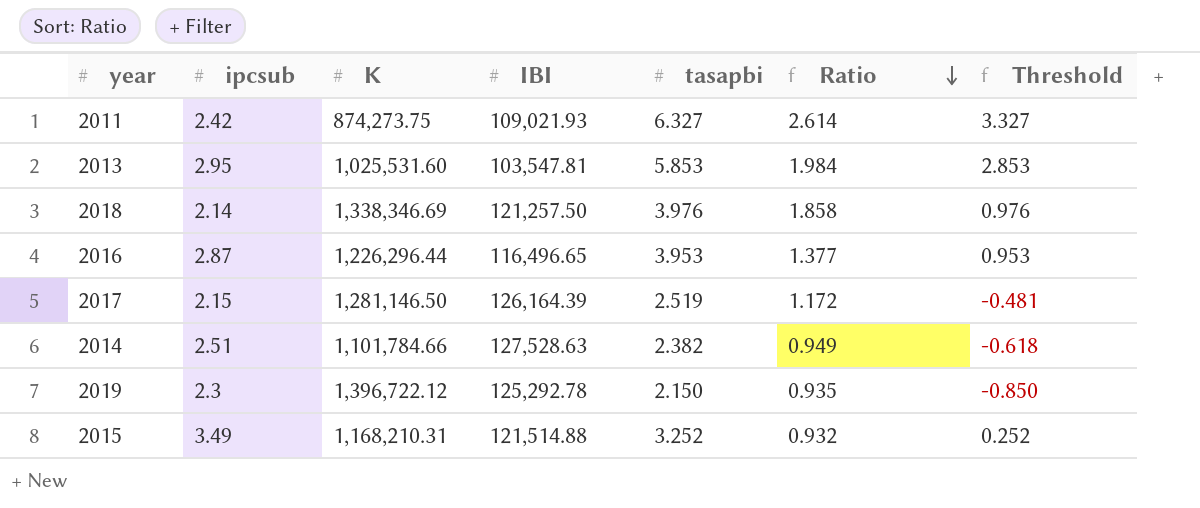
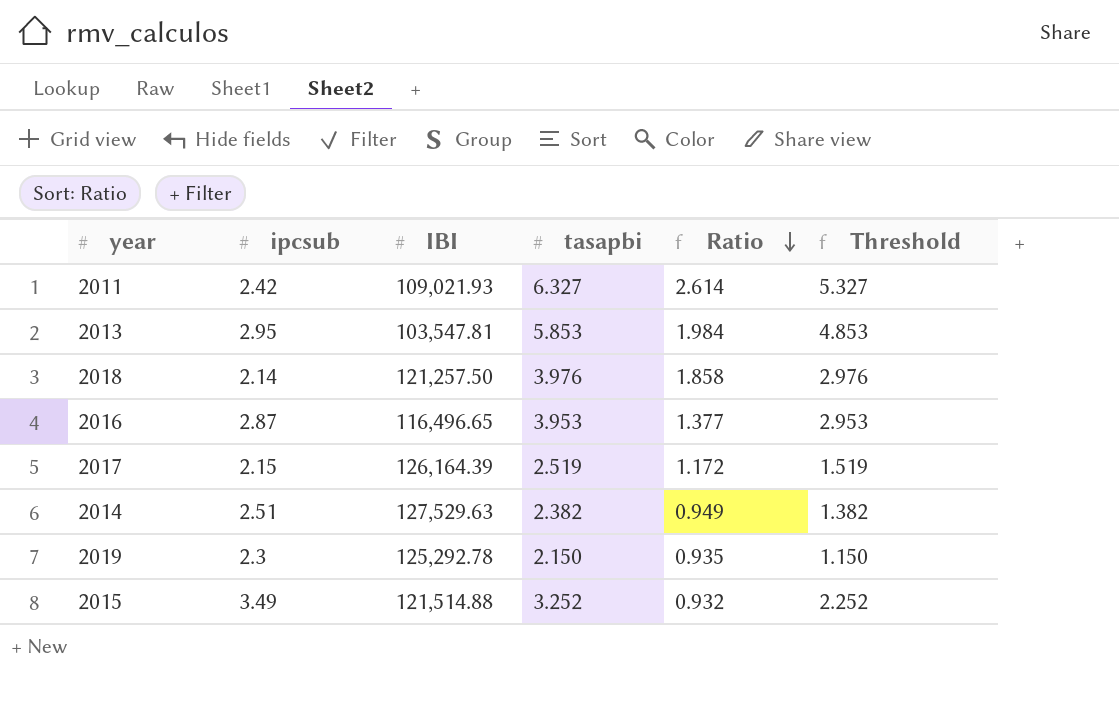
column K | position: 3 -> none
column Threshold | formula: [tasapbi] - 3 -> [tasapbi] - 1
2014 | IBI: 127,528.63 -> 127,529.63

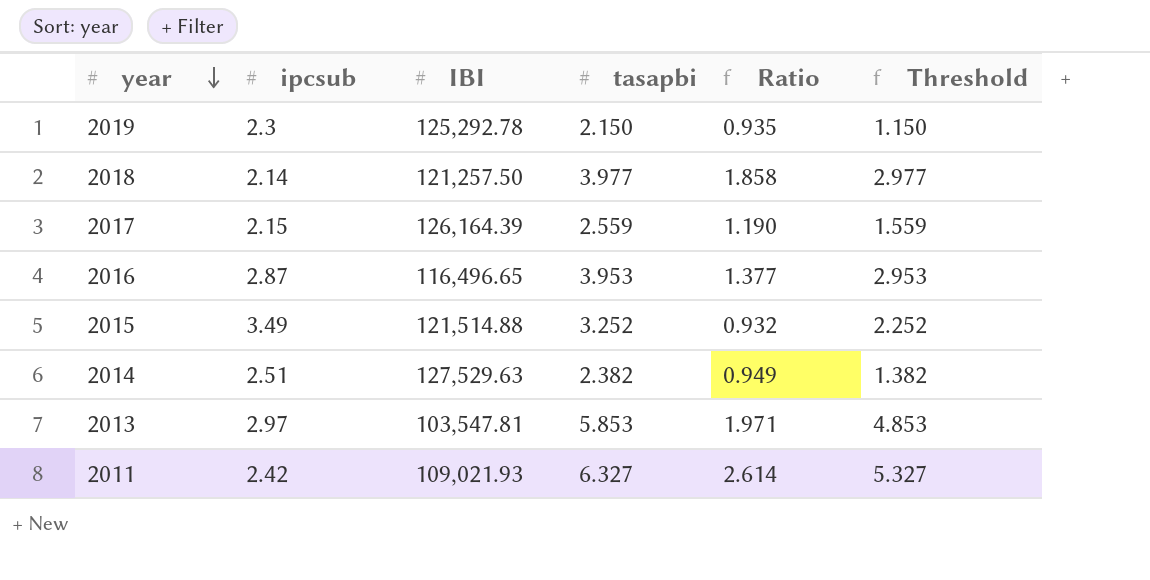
row order: Ratio descending -> year descending
2018 | tasapbi: 3.976 -> 3.977
2018 | Threshold: 2.976 -> 2.977
2017 | tasapbi: 2.519 -> 2.559
2017 | Ratio: 1.172 -> 1.190
2017 | Threshold: 1.519 -> 1.559
2013 | ipcsub: 2.95 -> 2.97
2013 | Ratio: 1.984 -> 1.971

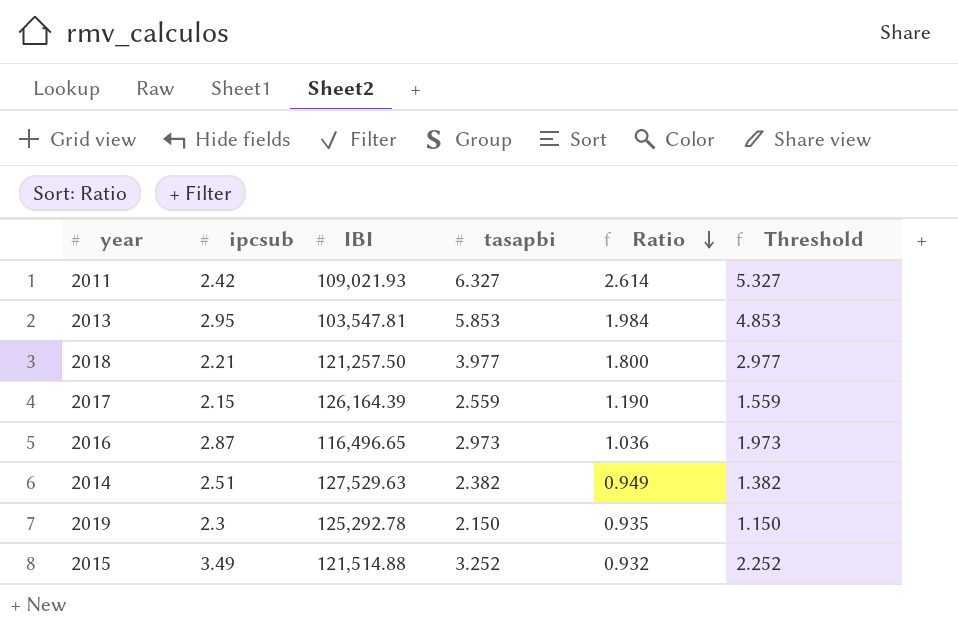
row order: year descending -> Ratio descending
2013 | ipcsub: 2.97 -> 2.95
2013 | Ratio: 1.971 -> 1.984
2018 | ipcsub: 2.14 -> 2.21
2018 | Ratio: 1.858 -> 1.800
2016 | tasapbi: 3.953 -> 2.973
2016 | Ratio: 1.377 -> 1.036
2016 | Threshold: 2.953 -> 1.973

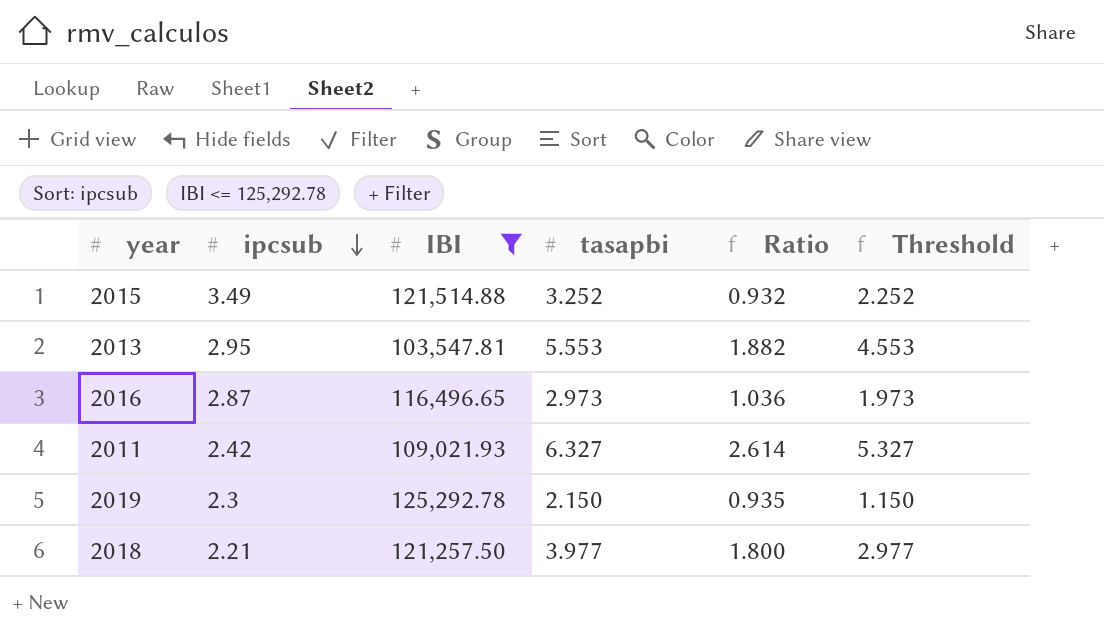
filter: none -> IBI <= 125,292.78
row order: Ratio descending -> ipcsub descending
2013 | tasapbi: 5.853 -> 5.553
2013 | Ratio: 1.984 -> 1.882
2013 | Threshold: 4.853 -> 4.553

